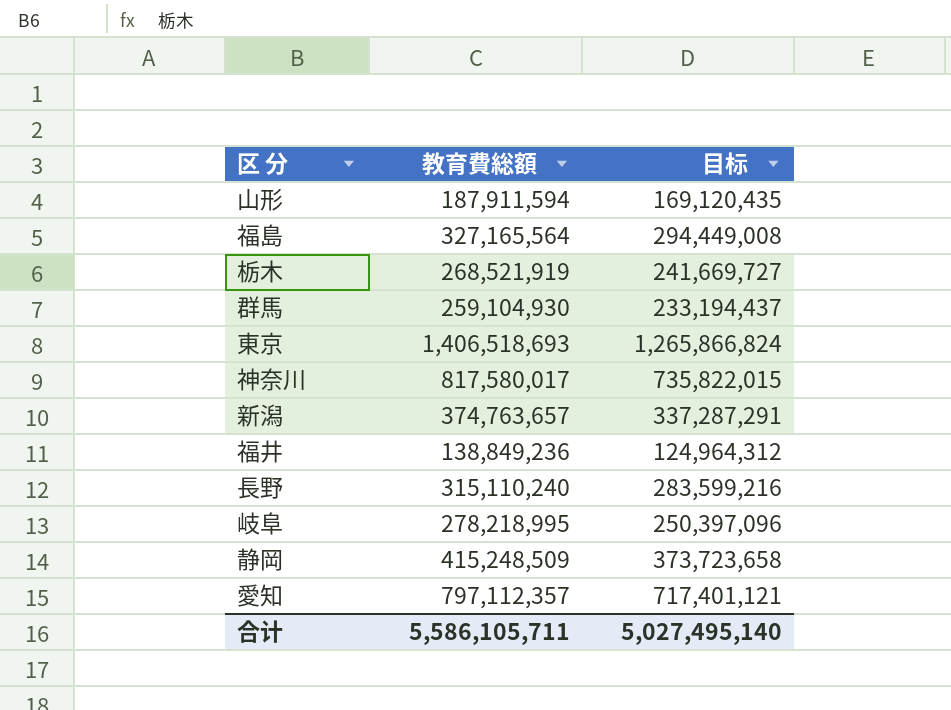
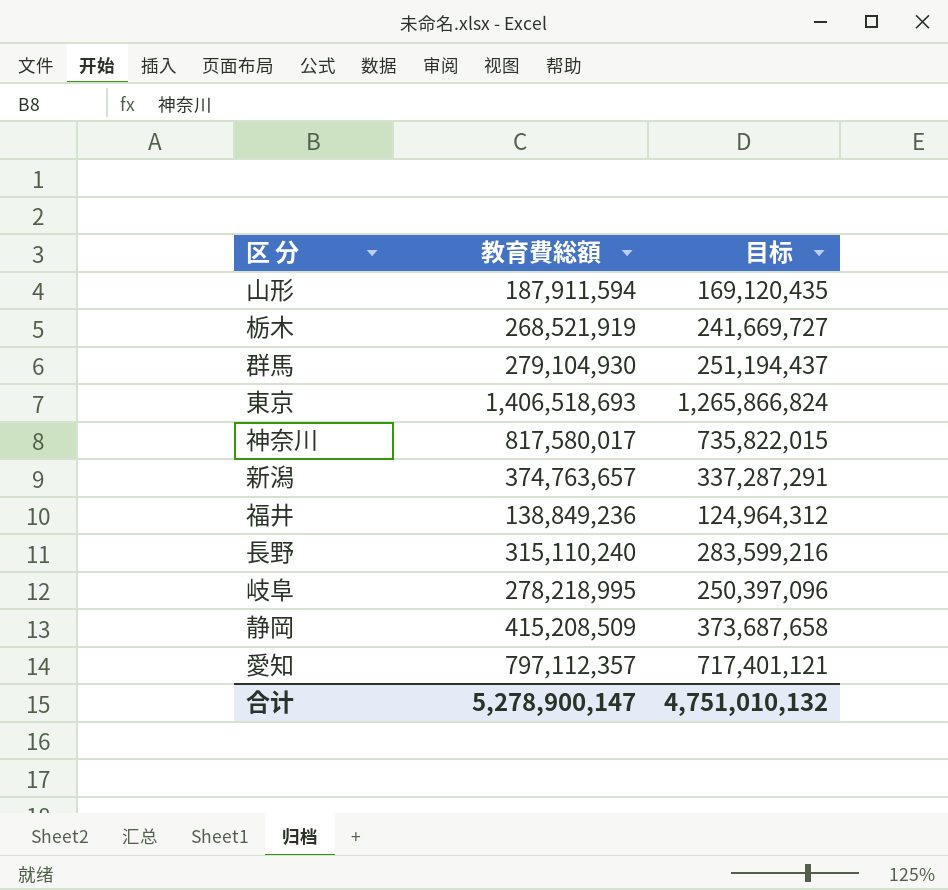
row 福島: 327,165,564 | 294,449,008 -> none
群馬 | 教育費総額: 259,104,930 -> 279,104,930
群馬 | 目标: 233,194,437 -> 251,194,437
静岡 | 教育費総額: 415,248,509 -> 415,208,509
静岡 | 目标: 373,723,658 -> 373,687,658
合计 | 教育費総額: 5,586,105,711 -> 5,278,900,147
合计 | 目标: 5,027,495,140 -> 4,751,010,132

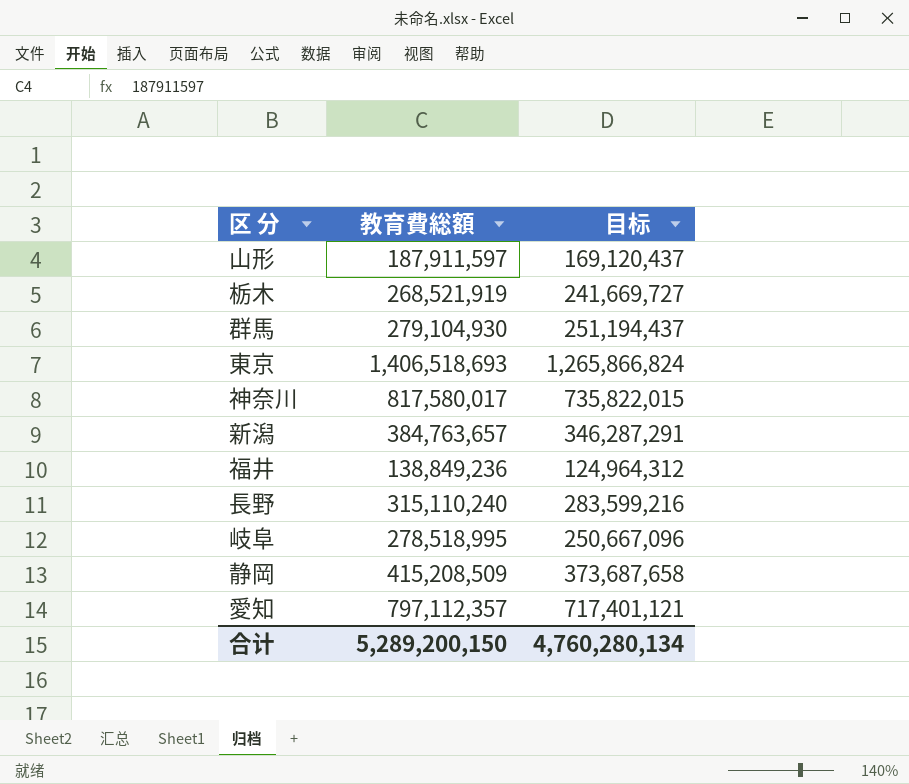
山形 | 教育費総額: 187,911,594 -> 187,911,597
山形 | 目标: 169,120,435 -> 169,120,437
新潟 | 教育費総額: 374,763,657 -> 384,763,657
新潟 | 目标: 337,287,291 -> 346,287,291
岐阜 | 教育費総額: 278,218,995 -> 278,518,995
岐阜 | 目标: 250,397,096 -> 250,667,096
合计 | 教育費総額: 5,278,900,147 -> 5,289,200,150
合计 | 目标: 4,751,010,132 -> 4,760,280,134

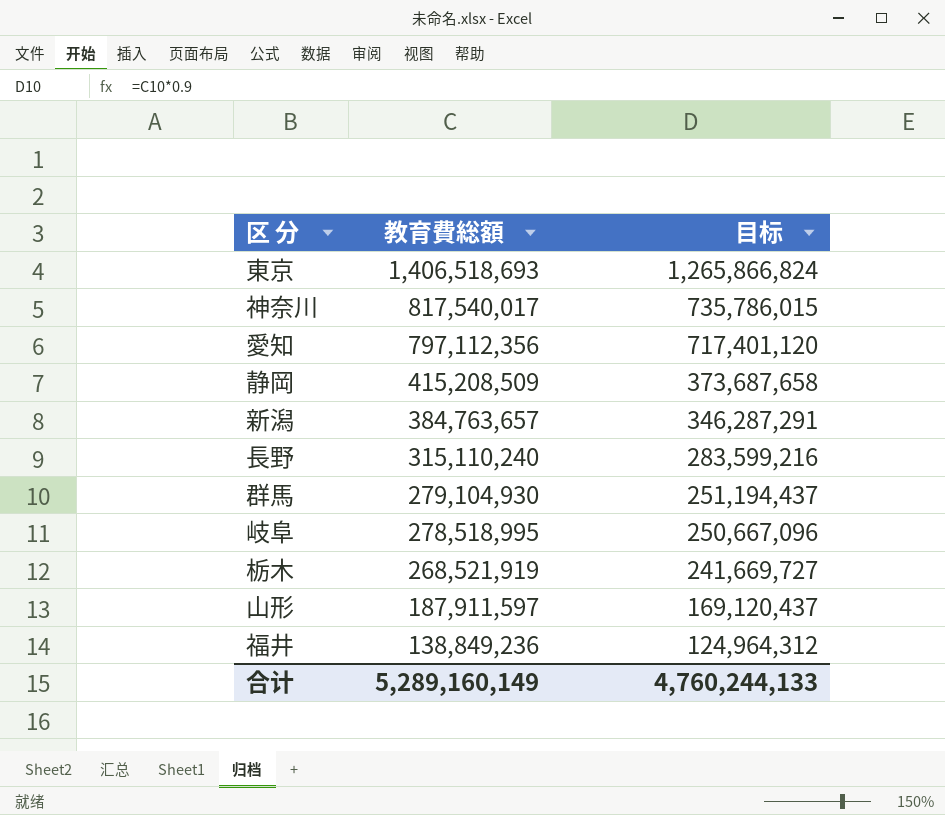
row order: none -> 教育費総額 descending
神奈川 | 教育費総額: 817,580,017 -> 817,540,017
神奈川 | 目标: 735,822,015 -> 735,786,015
愛知 | 教育費総額: 797,112,357 -> 797,112,356
愛知 | 目标: 717,401,121 -> 717,401,120
合计 | 教育費総額: 5,289,200,150 -> 5,289,160,149
合计 | 目标: 4,760,280,134 -> 4,760,244,133

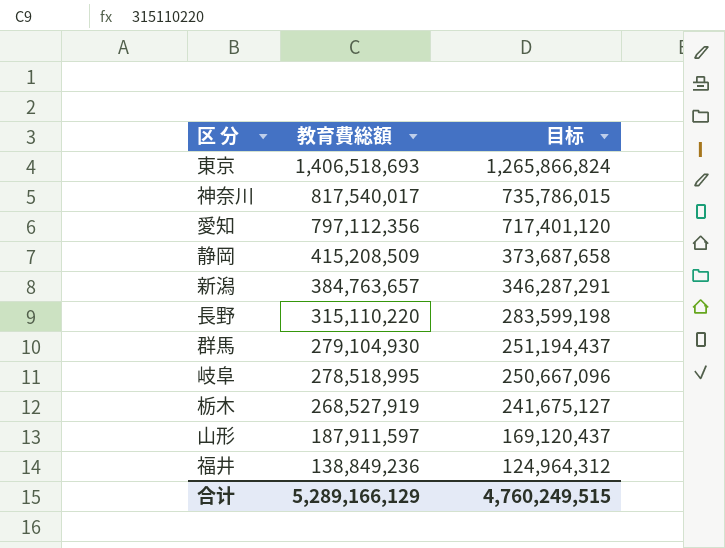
長野 | 教育費総額: 315,110,240 -> 315,110,220
長野 | 目标: 283,599,216 -> 283,599,198
栃木 | 教育費総額: 268,521,919 -> 268,527,919
栃木 | 目标: 241,669,727 -> 241,675,127
合计 | 教育費総額: 5,289,160,149 -> 5,289,166,129
合计 | 目标: 4,760,244,133 -> 4,760,249,515

